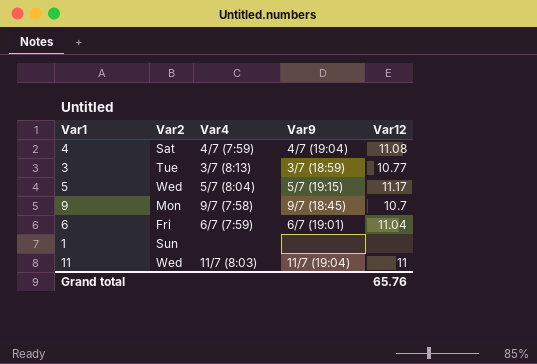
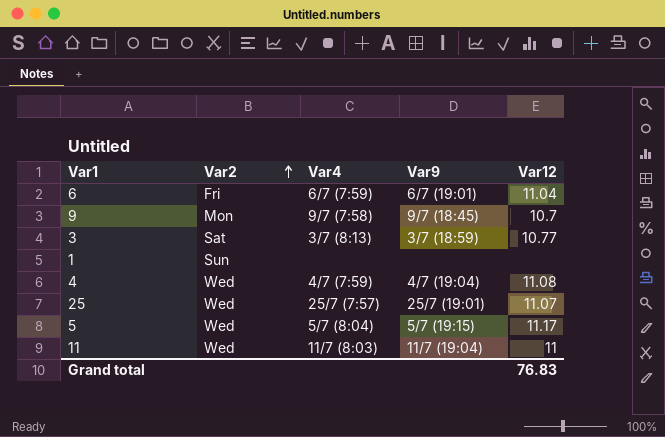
row order: none -> Var2 ascending
3 | Var2: Tue -> Sat
4 | Var2: Sat -> Wed
row 25: none -> Wed | 25/7 (7:57) | 25/7 (19:01) | 11.07
Grand total | Var12: 65.76 -> 76.83

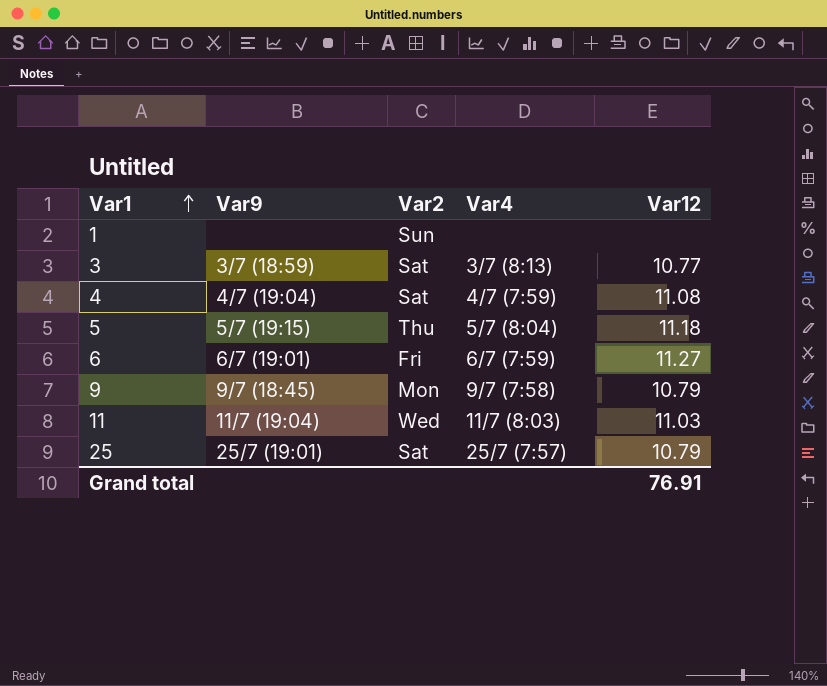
row order: Var2 ascending -> Var1 ascending
column Var9 | position: 4 -> 2
4 | Var2: Wed -> Sat
5 | Var2: Wed -> Thu
5 | Var12: 11.17 -> 11.18
6 | Var12: 11.04 -> 11.27
9 | Var12: 10.7 -> 10.79
11 | Var12: 11 -> 11.03
25 | Var2: Wed -> Sat
25 | Var12: 11.07 -> 10.79
Grand total | Var12: 76.83 -> 76.91

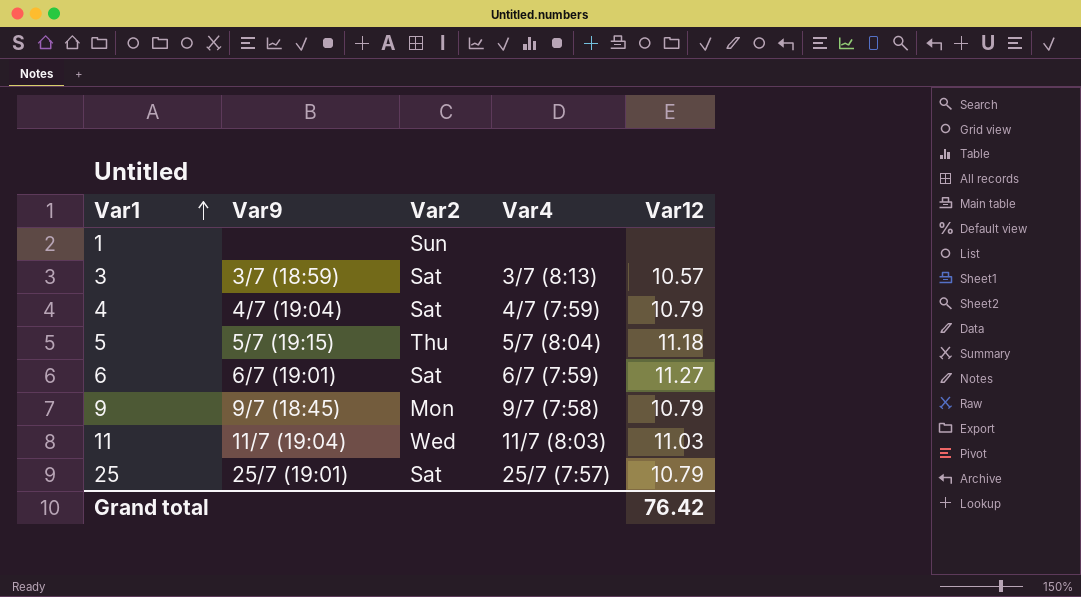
3 | Var12: 10.77 -> 10.57
4 | Var12: 11.08 -> 10.79
6 | Var2: Fri -> Sat
Grand total | Var12: 76.91 -> 76.42

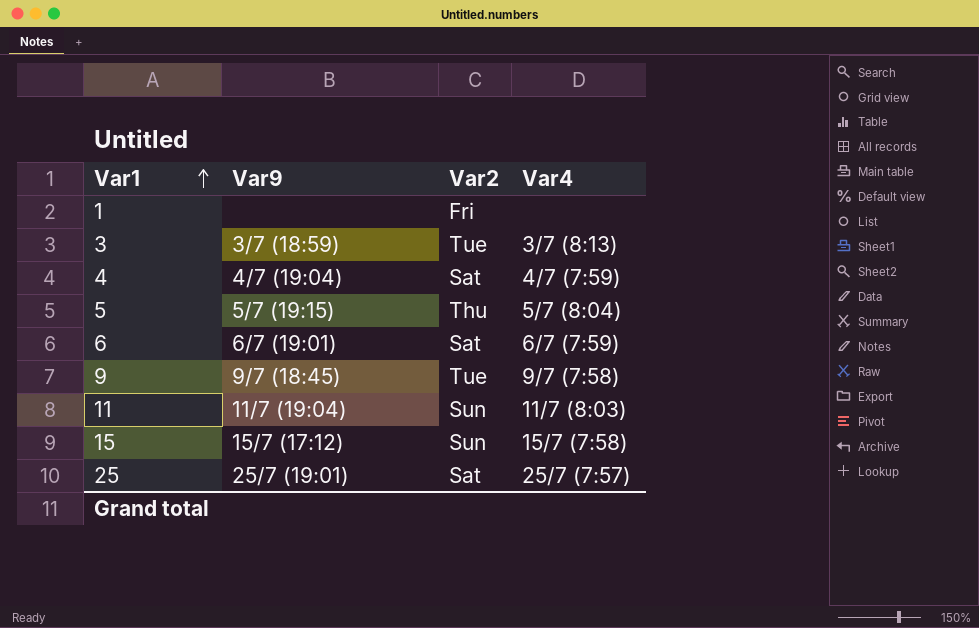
column Var12 | position: 5 -> none
1 | Var2: Sun -> Fri
3 | Var2: Sat -> Tue
9 | Var2: Mon -> Tue
11 | Var2: Wed -> Sun
row 15: none -> 15/7 (17:12) | Sun | 15/7 (7:58)

